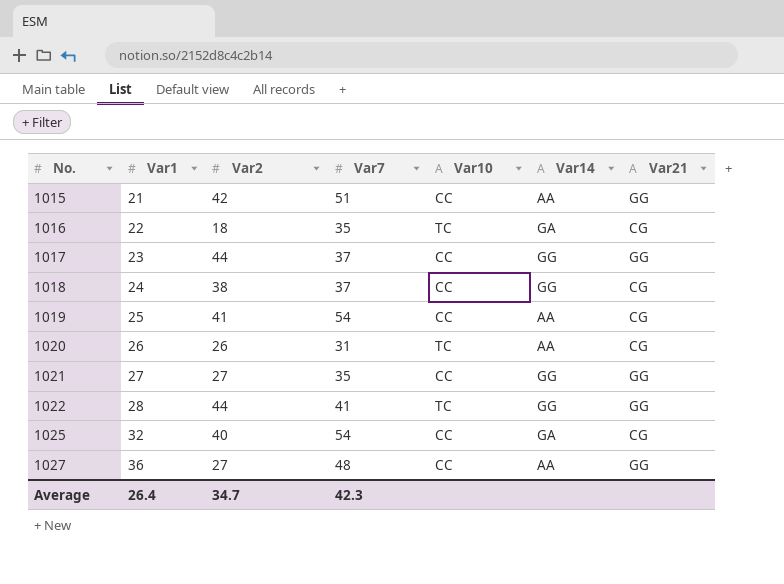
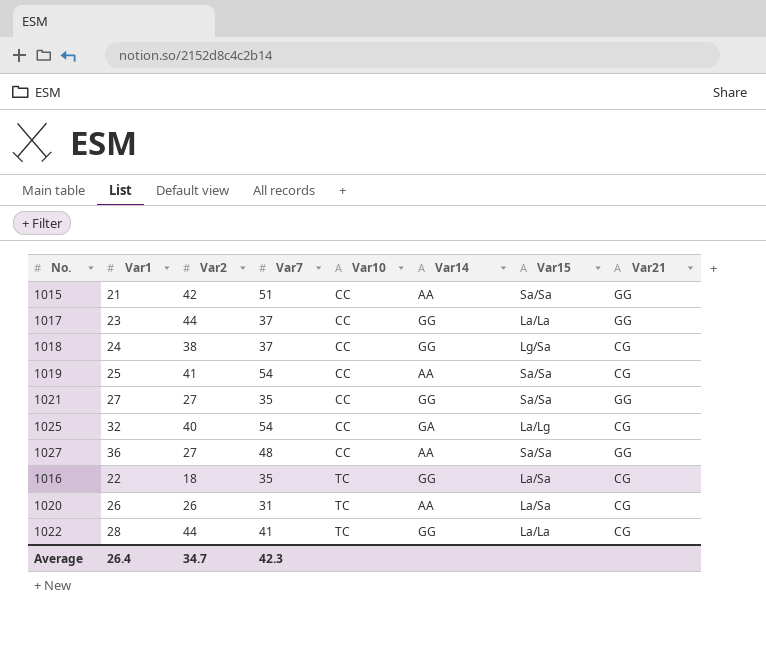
row order: No. ascending -> Var10 ascending
column Var15 | position: none -> 7
1016 | Var14: GA -> GG
1022 | Var21: GG -> CG

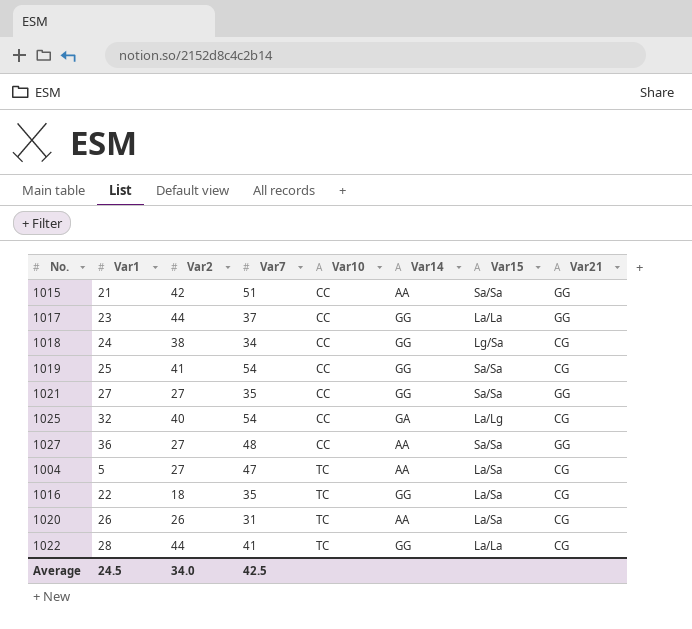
1018 | Var7: 37 -> 34
1019 | Var14: AA -> GG
row 1004: none -> 5 | 27 | 47 | TC | AA | La/Sa | CG
Average | Var1: 26.4 -> 24.5
Average | Var2: 34.7 -> 34.0
Average | Var7: 42.3 -> 42.5

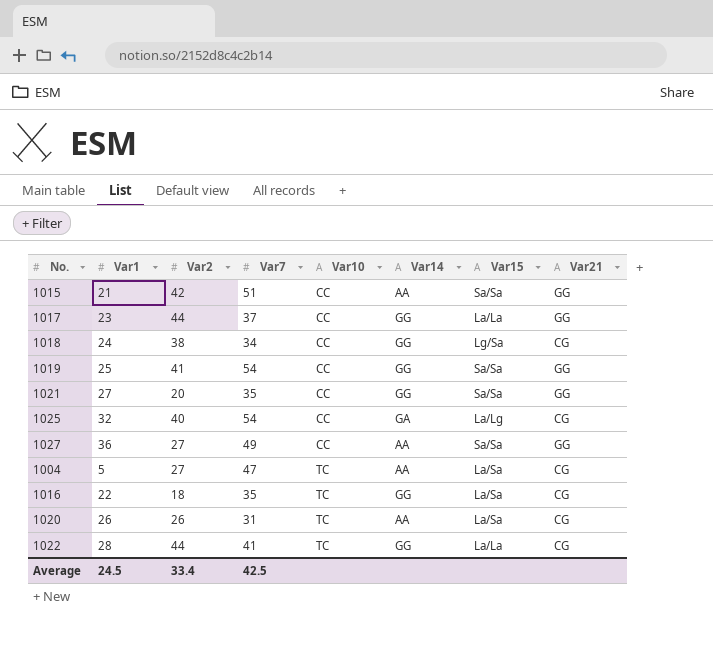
1019 | Var21: CG -> GG
1021 | Var2: 27 -> 20
1027 | Var7: 48 -> 49
Average | Var2: 34.0 -> 33.4

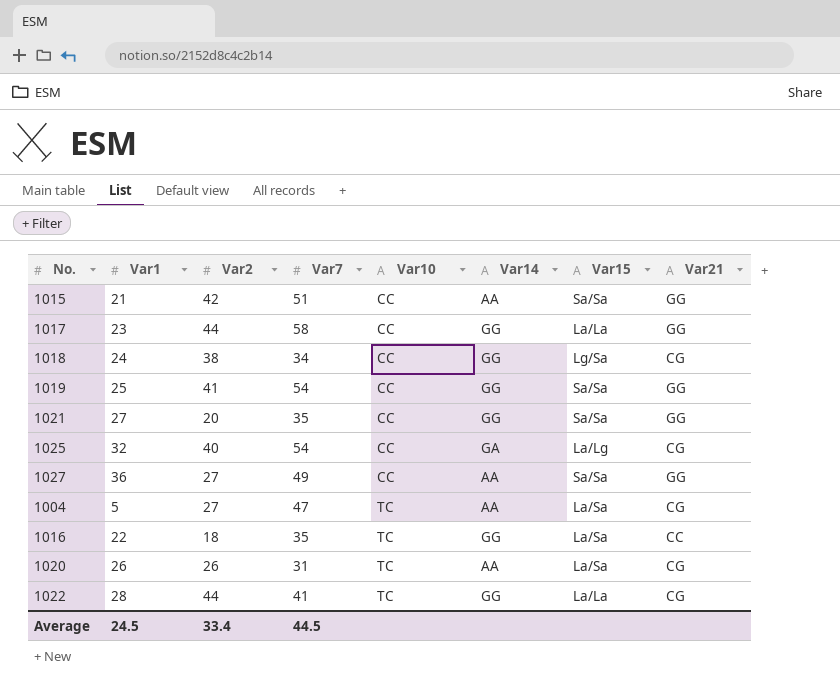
1017 | Var7: 37 -> 58
1016 | Var21: CG -> CC
Average | Var7: 42.5 -> 44.5

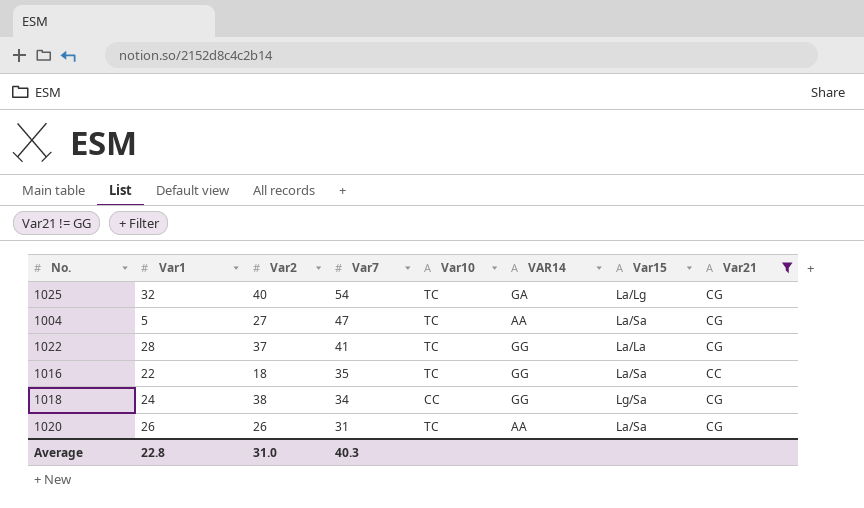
filter: none -> Var21 != GG
row order: Var10 ascending -> Var7 descending
column name: Var14 -> VAR14
1025 | Var10: CC -> TC
1022 | Var2: 44 -> 37
Average | Var1: 24.5 -> 22.8
Average | Var2: 33.4 -> 31.0
Average | Var7: 44.5 -> 40.3

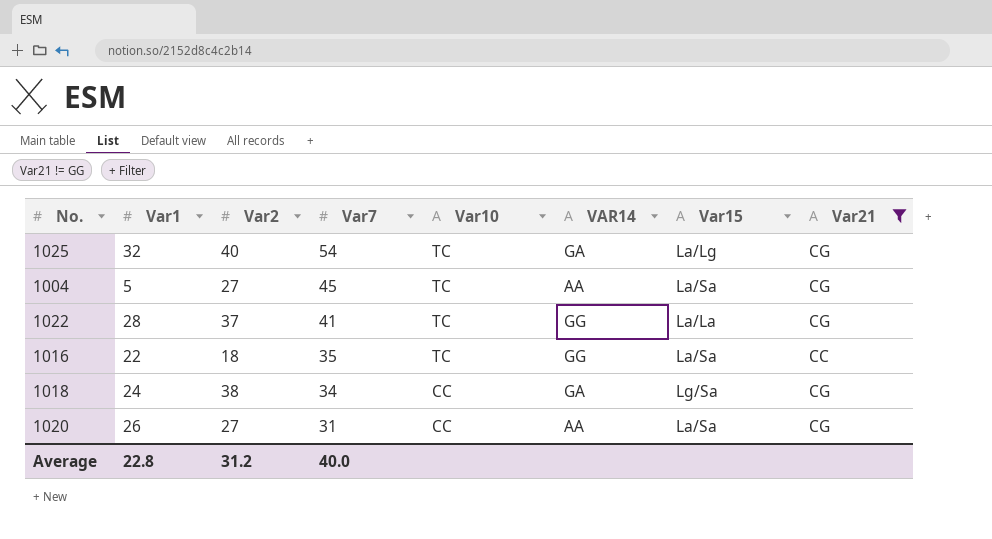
1004 | Var7: 47 -> 45
1018 | VAR14: GG -> GA
1020 | Var2: 26 -> 27
1020 | Var10: TC -> CC
Average | Var2: 31.0 -> 31.2
Average | Var7: 40.3 -> 40.0

